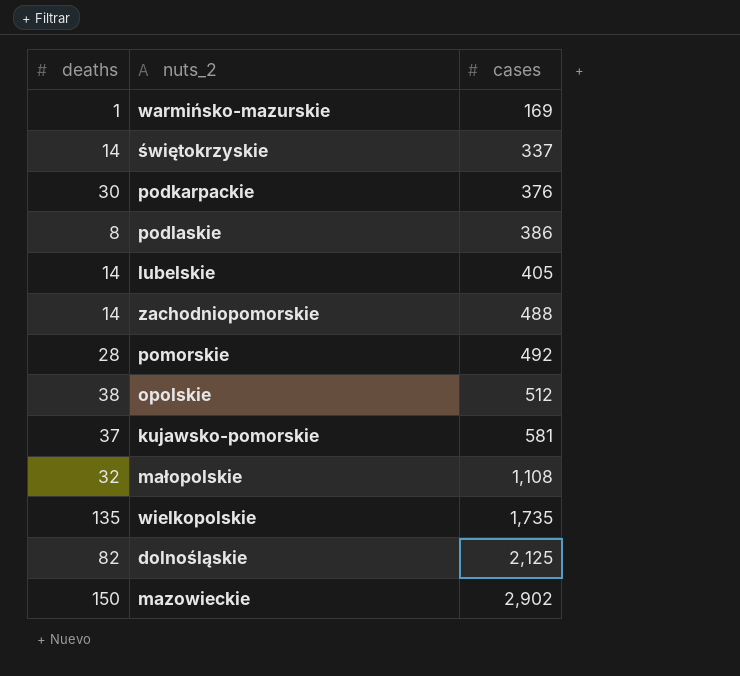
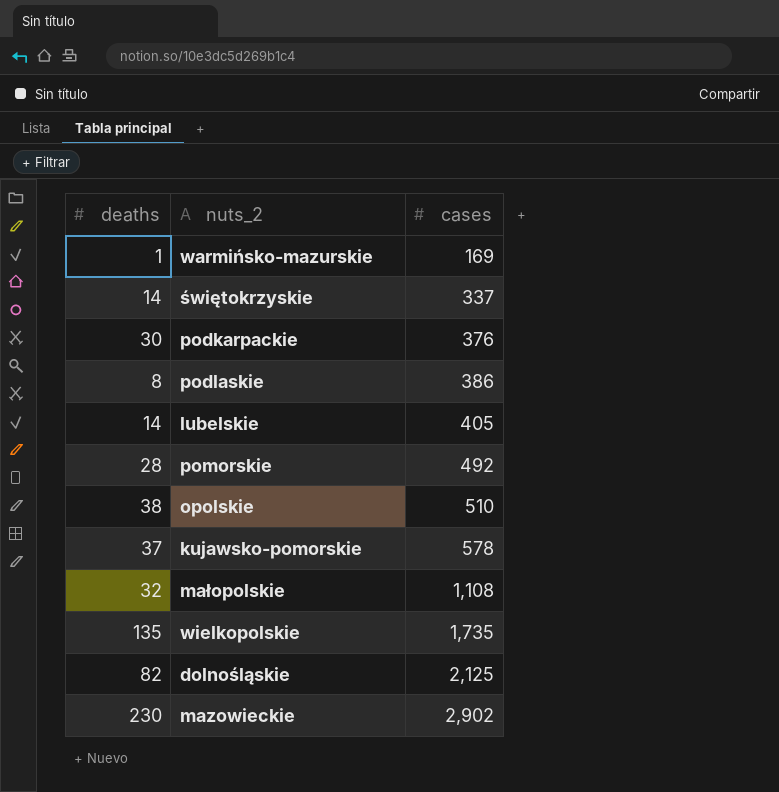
row zachodniopomorskie: 14 | 488 -> none
opolskie | cases: 512 -> 510
kujawsko-pomorskie | cases: 581 -> 578
mazowieckie | deaths: 150 -> 230

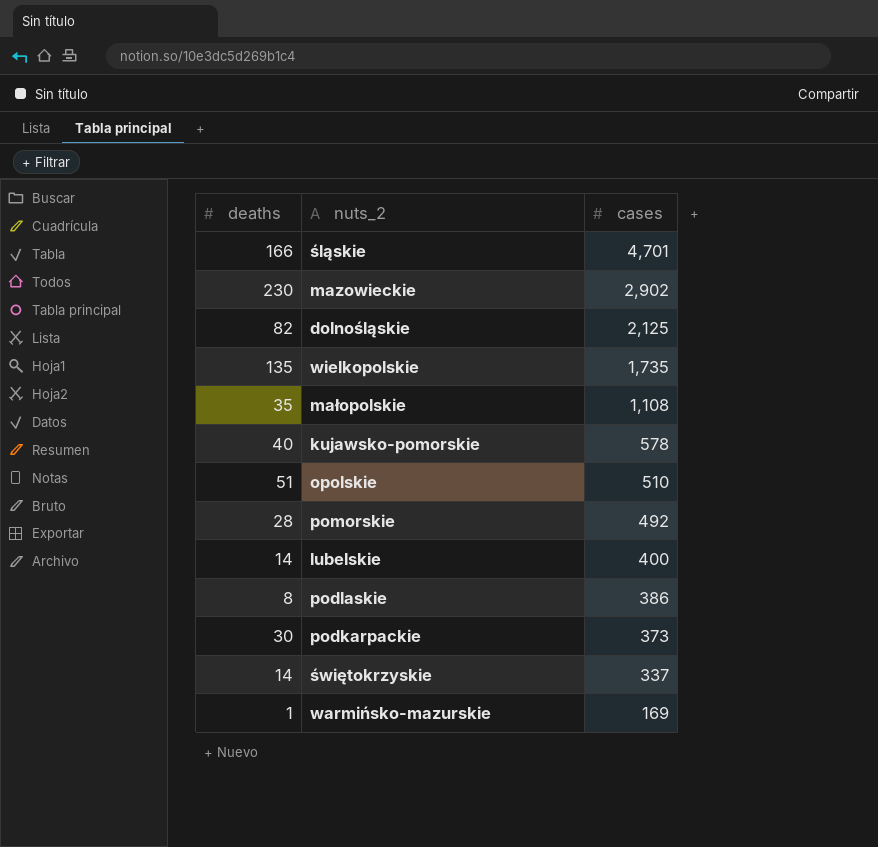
row order: cases ascending -> cases descending
row śląskie: none -> 166 | 4,701
małopolskie | deaths: 32 -> 35
kujawsko-pomorskie | deaths: 37 -> 40
opolskie | deaths: 38 -> 51
lubelskie | cases: 405 -> 400
podkarpackie | cases: 376 -> 373

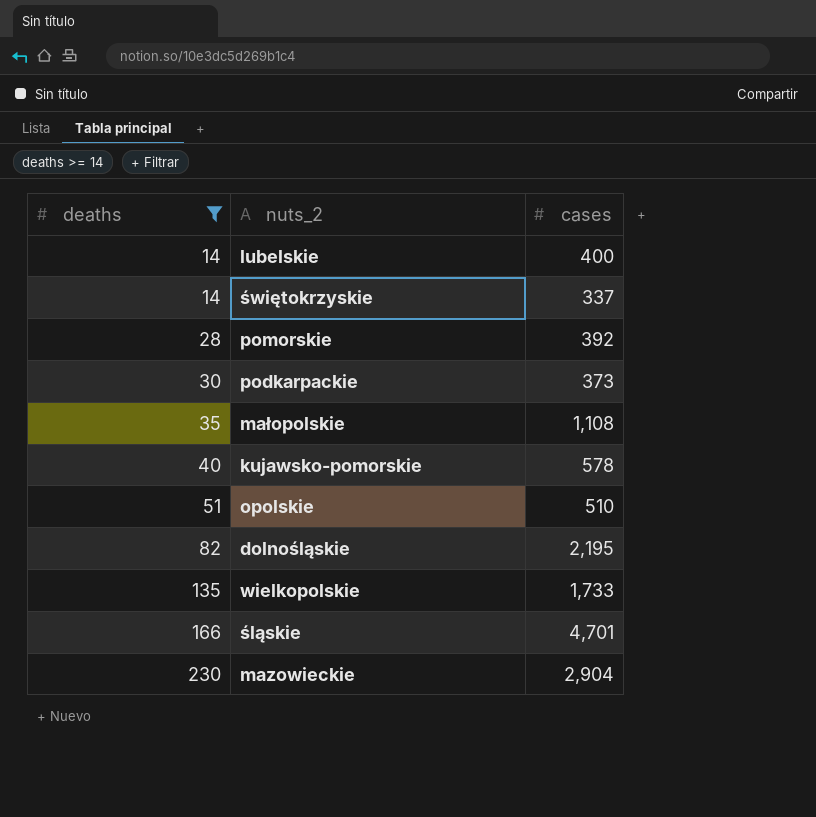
filter: none -> deaths >= 14
row order: cases descending -> deaths ascending
pomorskie | cases: 492 -> 392
dolnośląskie | cases: 2,125 -> 2,195
wielkopolskie | cases: 1,735 -> 1,733
mazowieckie | cases: 2,902 -> 2,904

